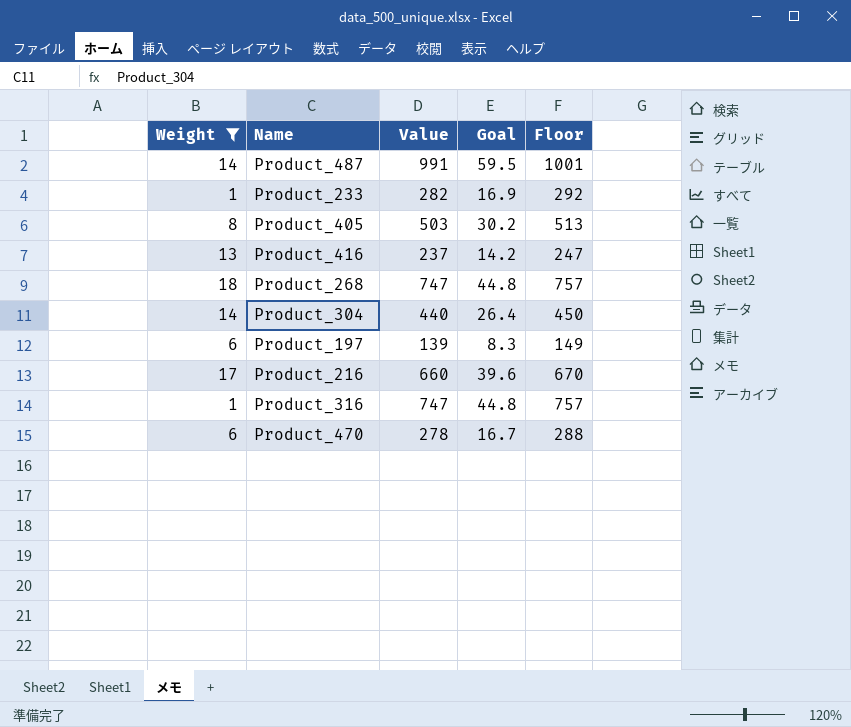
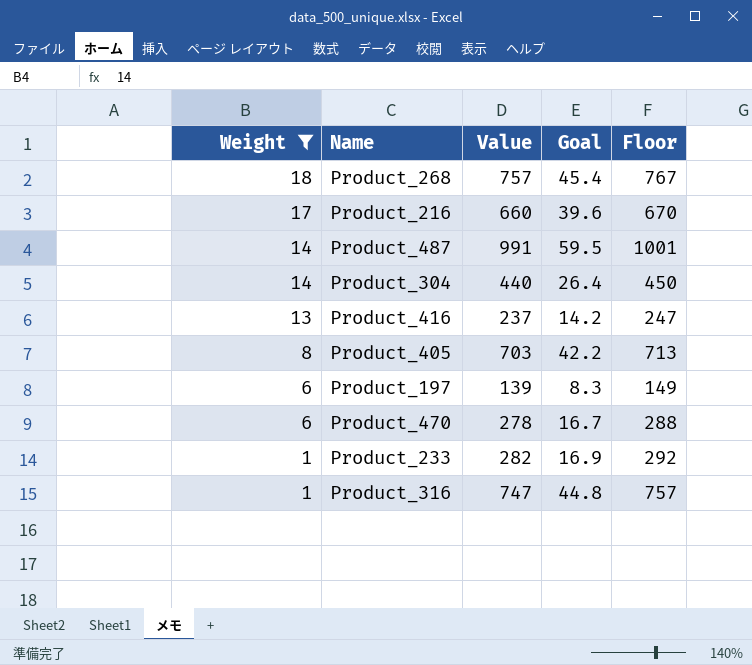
row order: none -> Weight descending
Product_268 | Value: 747 -> 757
Product_268 | Goal: 44.8 -> 45.4
Product_268 | Floor: 757 -> 767
Product_405 | Value: 503 -> 703
Product_405 | Goal: 30.2 -> 42.2
Product_405 | Floor: 513 -> 713

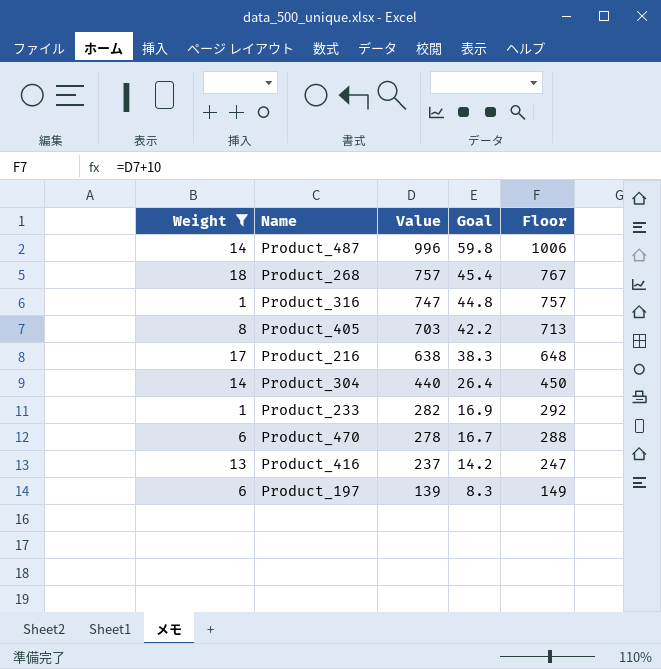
row order: Weight descending -> Value descending
Product_487 | Value: 991 -> 996
Product_487 | Goal: 59.5 -> 59.8
Product_487 | Floor: 1001 -> 1006
Product_216 | Value: 660 -> 638
Product_216 | Goal: 39.6 -> 38.3
Product_216 | Floor: 670 -> 648

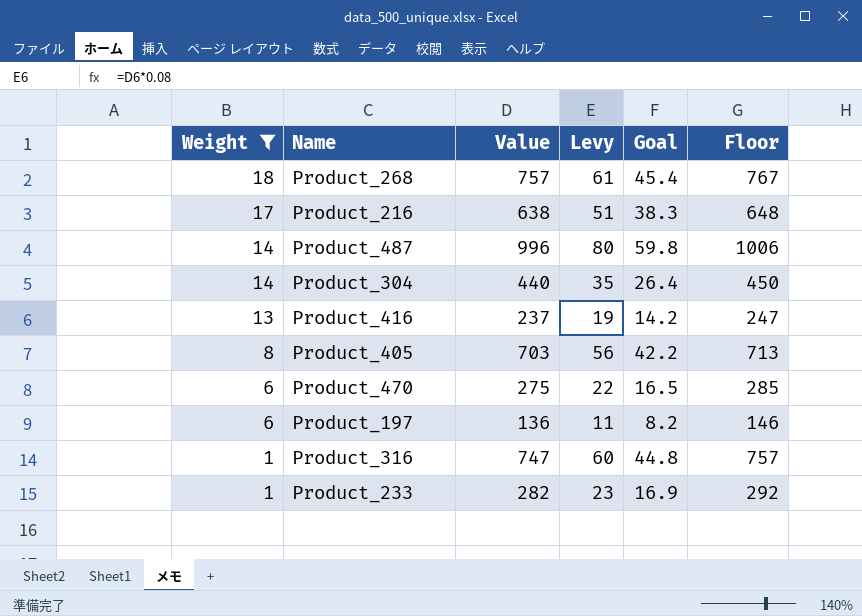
row order: Value descending -> Weight descending
column Levy | formula: none -> [Value] * 0.08
Product_470 | Value: 278 -> 275
Product_470 | Goal: 16.7 -> 16.5
Product_470 | Floor: 288 -> 285
Product_197 | Value: 139 -> 136
Product_197 | Goal: 8.3 -> 8.2
Product_197 | Floor: 149 -> 146

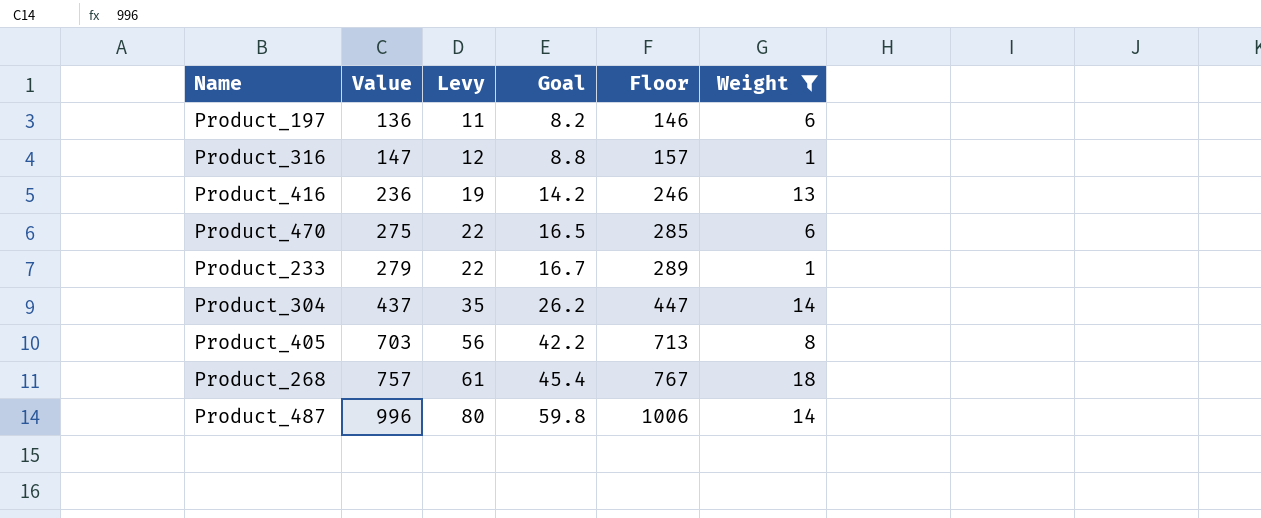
row order: Weight descending -> Value ascending
column Weight | position: 1 -> 6
row Product_216: 17 | 638 | 51 | 38.3 | 648 -> none
Product_316 | Value: 747 -> 147
Product_316 | Levy: 60 -> 12
Product_316 | Goal: 44.8 -> 8.8
Product_316 | Floor: 757 -> 157
Product_416 | Value: 237 -> 236
Product_416 | Floor: 247 -> 246
Product_233 | Value: 282 -> 279
Product_233 | Levy: 23 -> 22
Product_233 | Goal: 16.9 -> 16.7
Product_233 | Floor: 292 -> 289
Product_304 | Value: 440 -> 437
Product_304 | Goal: 26.4 -> 26.2
Product_304 | Floor: 450 -> 447

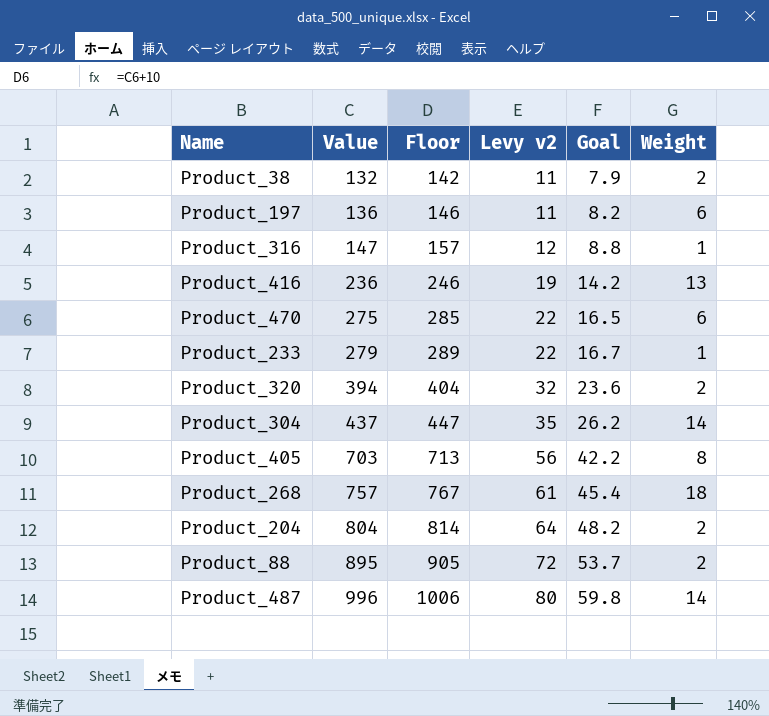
filter: Weight != 2 -> none
column Floor | position: 5 -> 3
column name: Levy -> Levy v2

